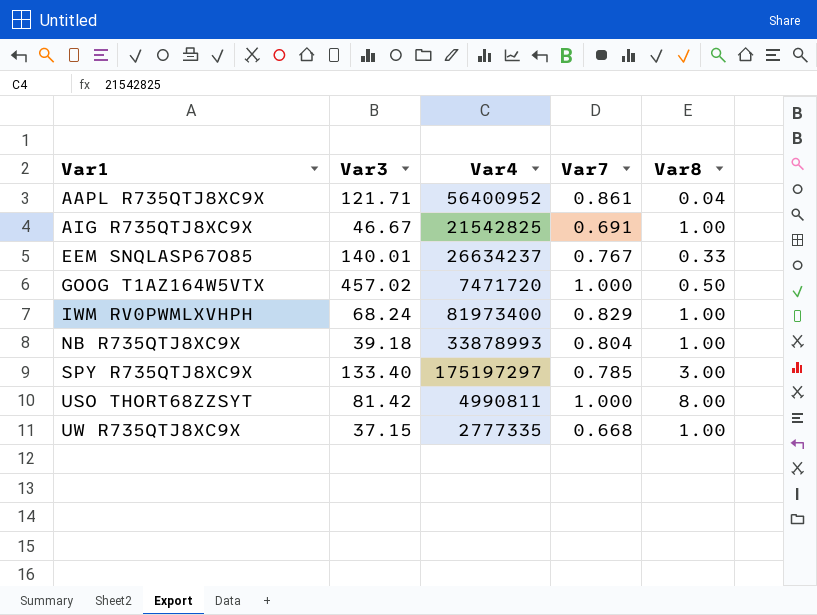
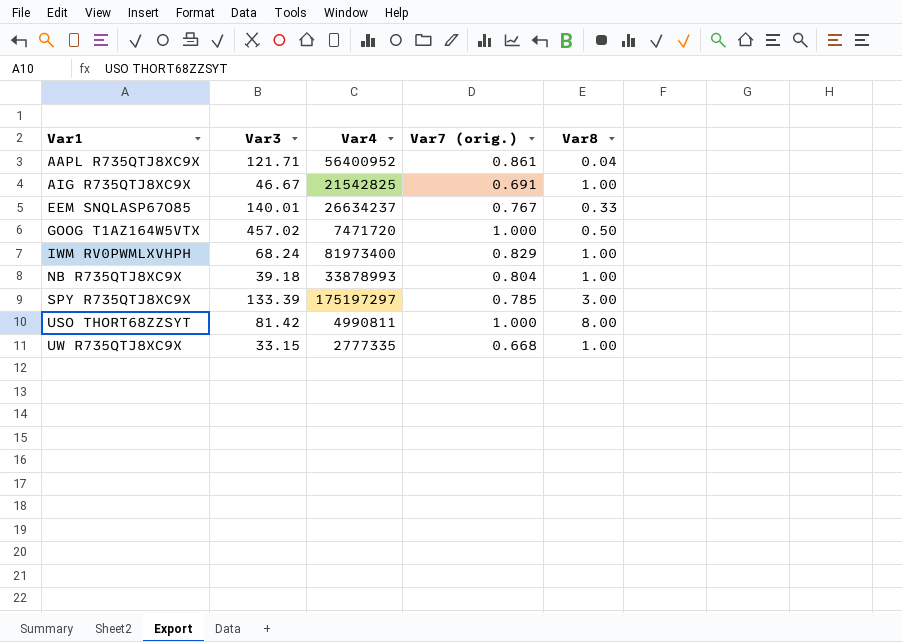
column name: Var7 -> Var7 (orig.)
SPY R735QTJ8XC9X | Var3: 133.40 -> 133.39
UW R735QTJ8XC9X | Var3: 37.15 -> 33.15

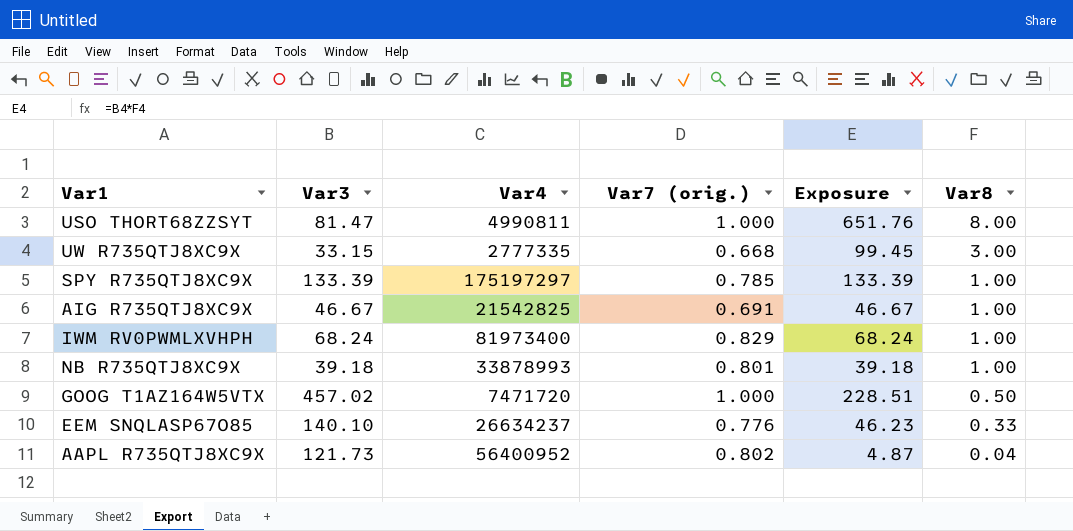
row order: Var1 ascending -> Var8 descending
column Exposure | formula: none -> [Var3] * [Var8]
USO THORT68ZZSYT | Var3: 81.42 -> 81.47
UW R735QTJ8XC9X | Var8: 1.00 -> 3.00
SPY R735QTJ8XC9X | Var8: 3.00 -> 1.00
NB R735QTJ8XC9X | Var7 (orig.): 0.804 -> 0.801
EEM SNQLASP67O85 | Var3: 140.01 -> 140.10
EEM SNQLASP67O85 | Var7 (orig.): 0.767 -> 0.776
AAPL R735QTJ8XC9X | Var3: 121.71 -> 121.73
AAPL R735QTJ8XC9X | Var7 (orig.): 0.861 -> 0.802

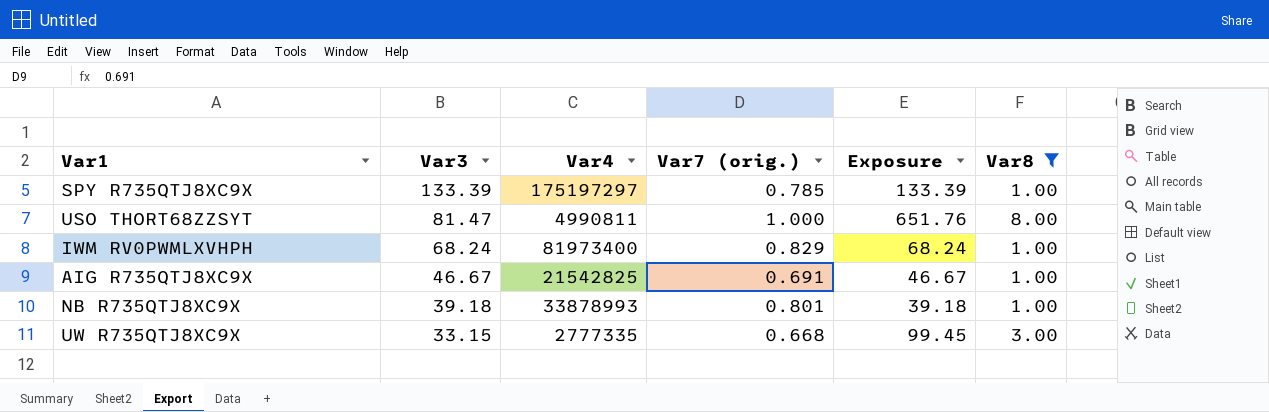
filter: none -> Var8 >= 1.00
row order: Var8 descending -> Var3 descending

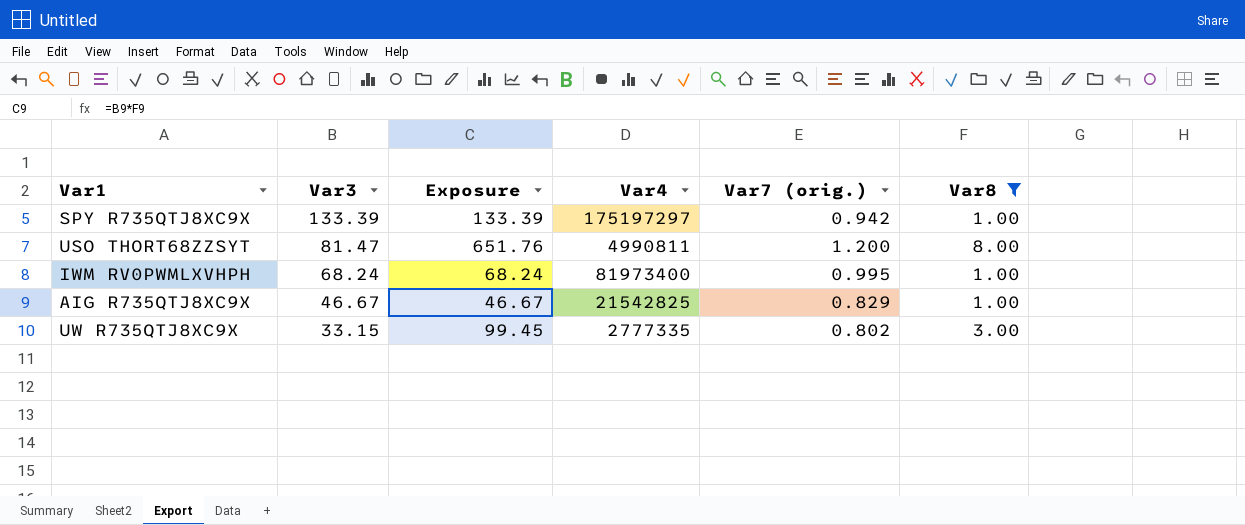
column Exposure | position: 5 -> 3
row NB R735QTJ8XC9X: 39.18 | 33878993 | 0.801 | 39.18 | 1.00 -> none
SPY R735QTJ8XC9X | Var7 (orig.): 0.785 -> 0.942
USO THORT68ZZSYT | Var7 (orig.): 1.000 -> 1.200
IWM RV0PWMLXVHPH | Var7 (orig.): 0.829 -> 0.995
AIG R735QTJ8XC9X | Var7 (orig.): 0.691 -> 0.829
UW R735QTJ8XC9X | Var7 (orig.): 0.668 -> 0.802

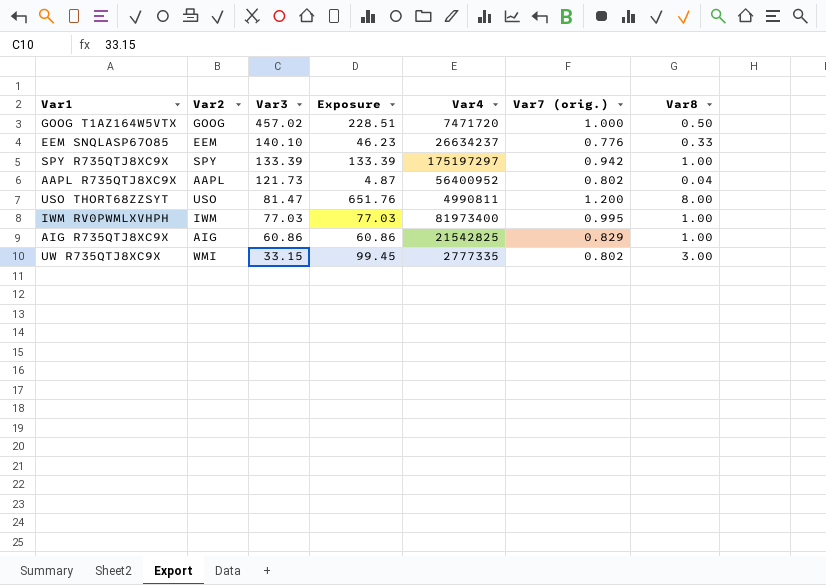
filter: Var8 >= 1.00 -> none
column Var2 | position: none -> 2
IWM RV0PWMLXVHPH | Var3: 68.24 -> 77.03
IWM RV0PWMLXVHPH | Exposure: 68.24 -> 77.03
AIG R735QTJ8XC9X | Var3: 46.67 -> 60.86
AIG R735QTJ8XC9X | Exposure: 46.67 -> 60.86

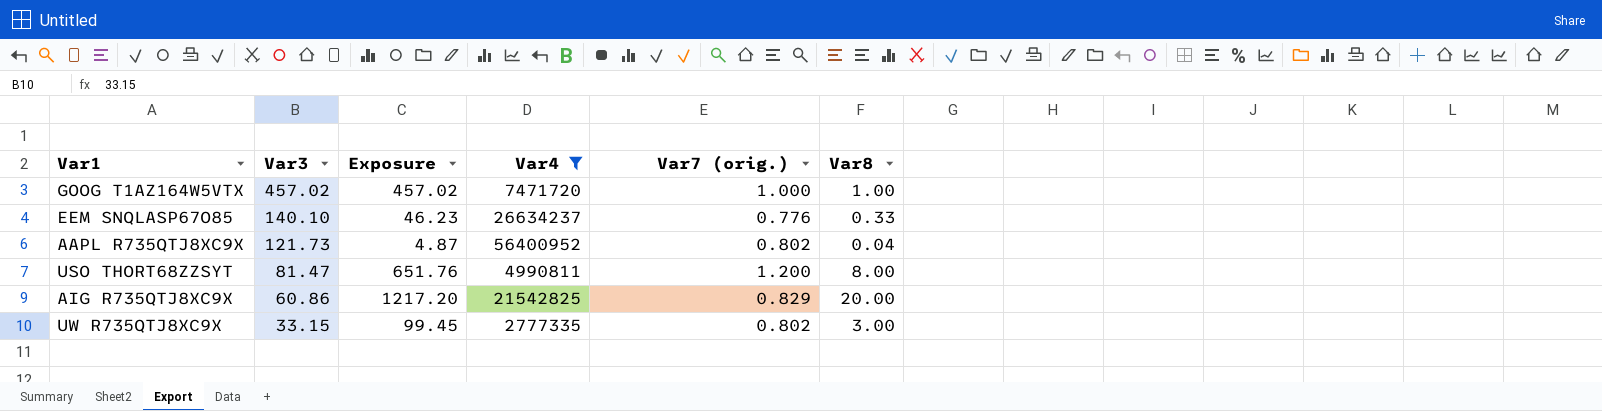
filter: none -> Var4 <= 56400952
column Var2 | position: 2 -> none
GOOG T1AZ164W5VTX | Exposure: 228.51 -> 457.02
GOOG T1AZ164W5VTX | Var8: 0.50 -> 1.00
AIG R735QTJ8XC9X | Exposure: 60.86 -> 1217.20
AIG R735QTJ8XC9X | Var8: 1.00 -> 20.00

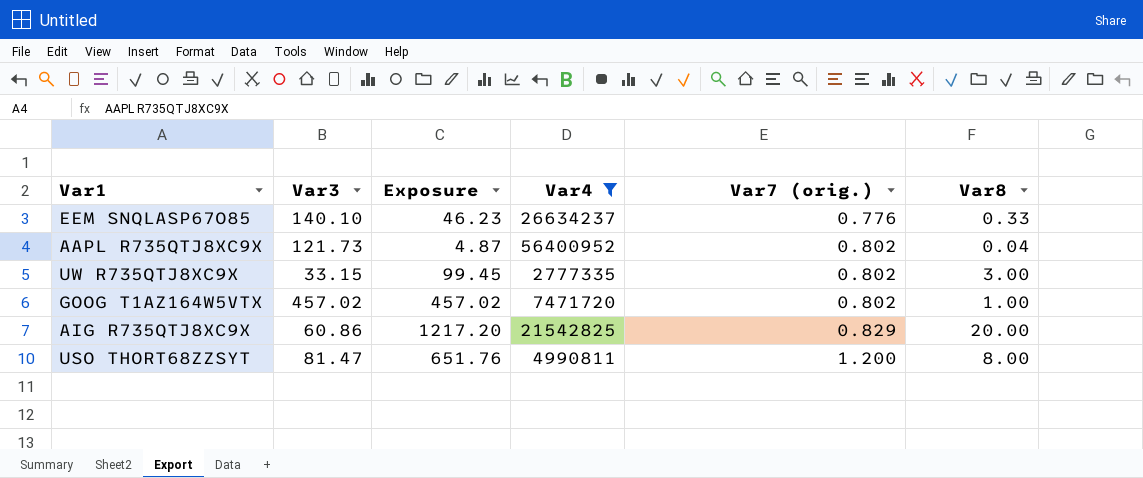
row order: Var3 descending -> Var7 (orig.) ascending
GOOG T1AZ164W5VTX | Var7 (orig.): 1.000 -> 0.802

